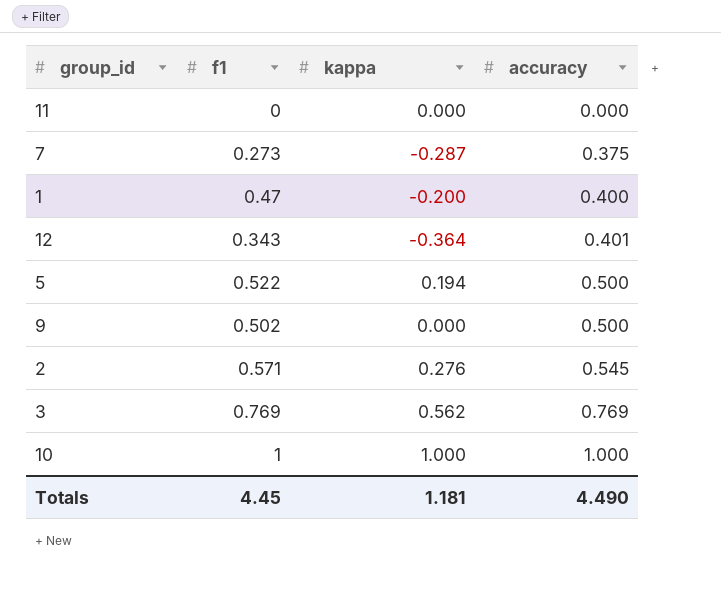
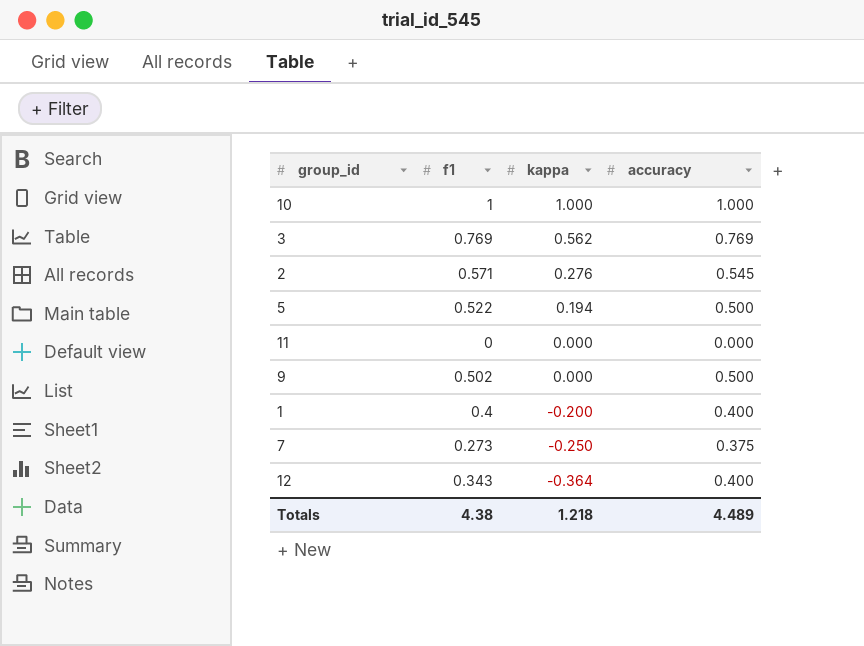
row order: accuracy ascending -> kappa descending
1 | f1: 0.47 -> 0.4
7 | kappa: -0.287 -> -0.250
12 | accuracy: 0.401 -> 0.400
Totals | f1: 4.45 -> 4.38
Totals | kappa: 1.181 -> 1.218
Totals | accuracy: 4.490 -> 4.489

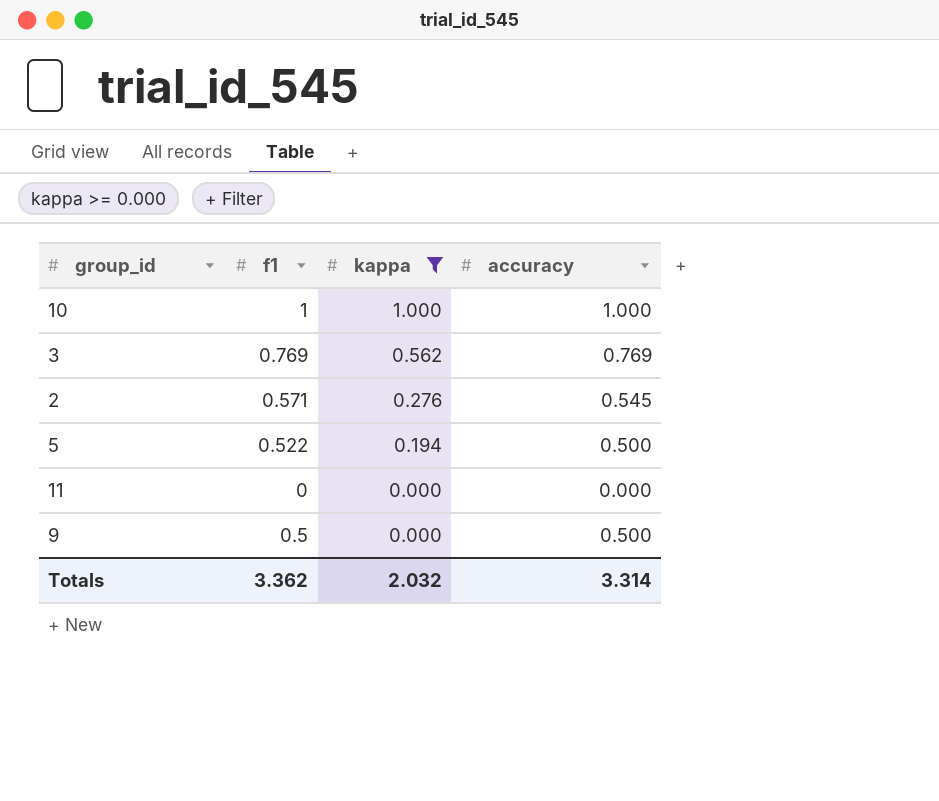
filter: none -> kappa >= 0.000
9 | f1: 0.502 -> 0.5
Totals | f1: 4.38 -> 3.362
Totals | kappa: 1.218 -> 2.032
Totals | accuracy: 4.489 -> 3.314

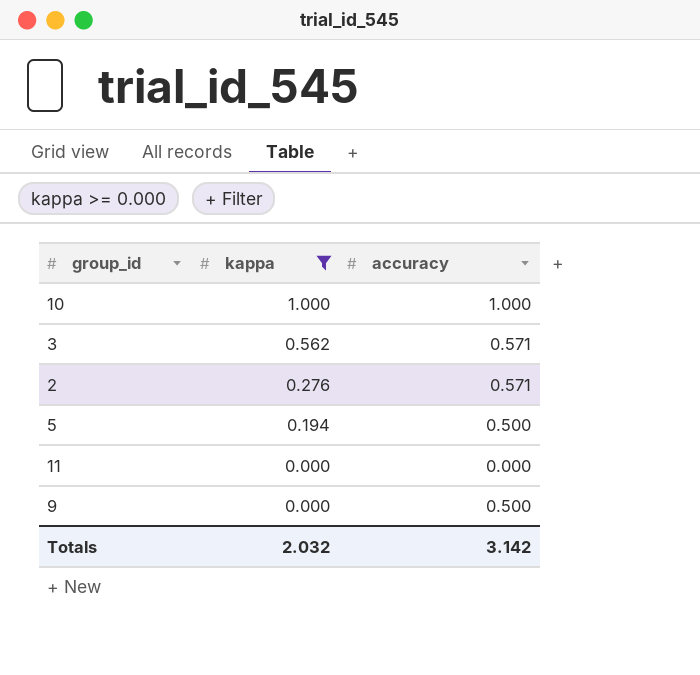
column f1 | position: 2 -> none
3 | accuracy: 0.769 -> 0.571
2 | accuracy: 0.545 -> 0.571
Totals | accuracy: 3.314 -> 3.142

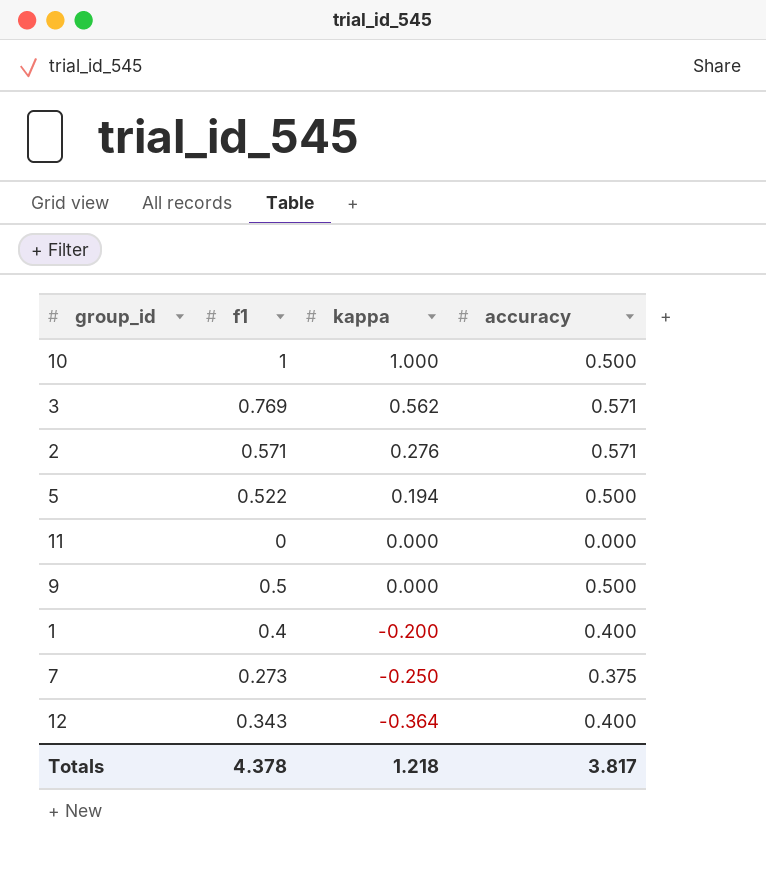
filter: kappa >= 0.000 -> none
column f1 | position: none -> 2
10 | accuracy: 1.000 -> 0.500
Totals | kappa: 2.032 -> 1.218
Totals | accuracy: 3.142 -> 3.817

